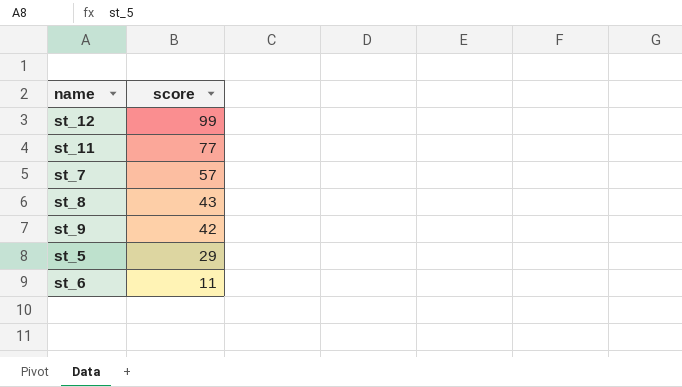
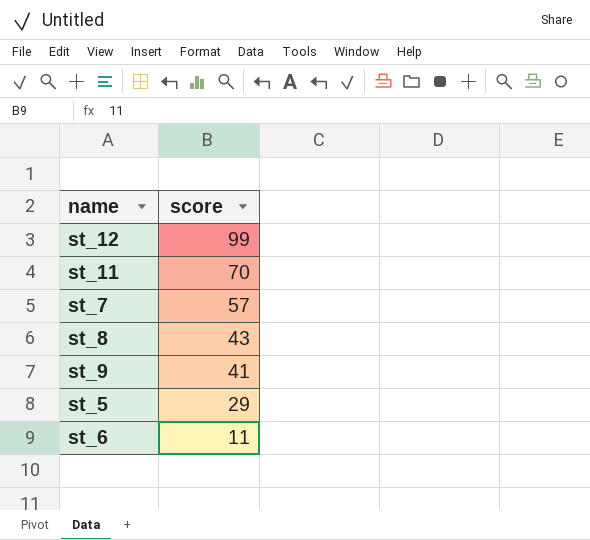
st_11 | score: 77 -> 70
st_9 | score: 42 -> 41

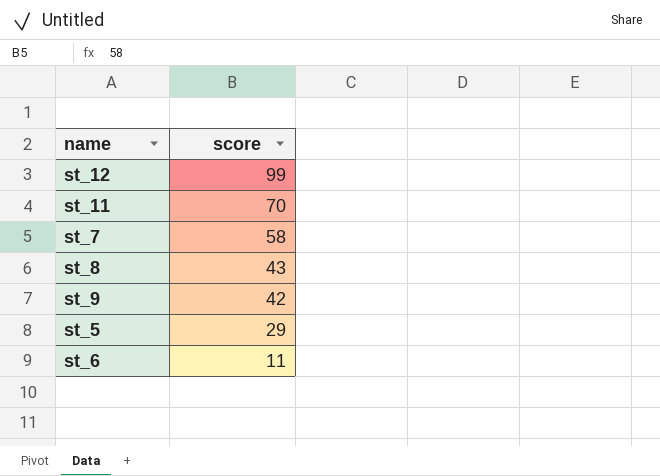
st_7 | score: 57 -> 58
st_9 | score: 41 -> 42

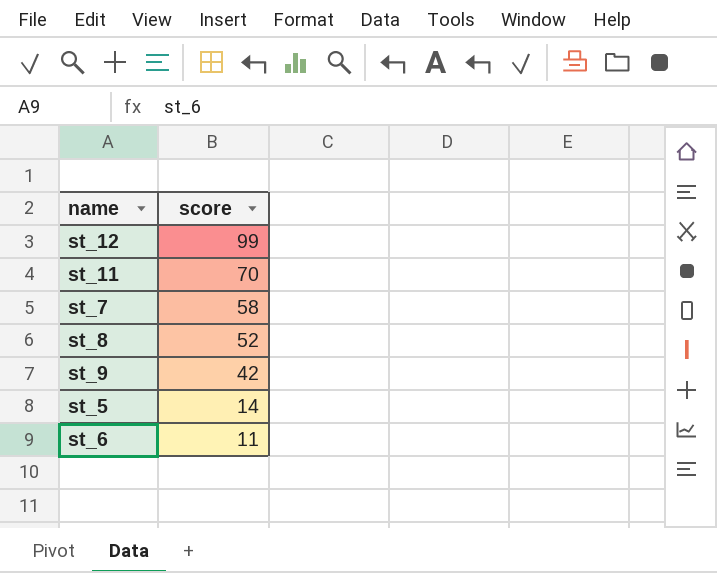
st_8 | score: 43 -> 52
st_5 | score: 29 -> 14

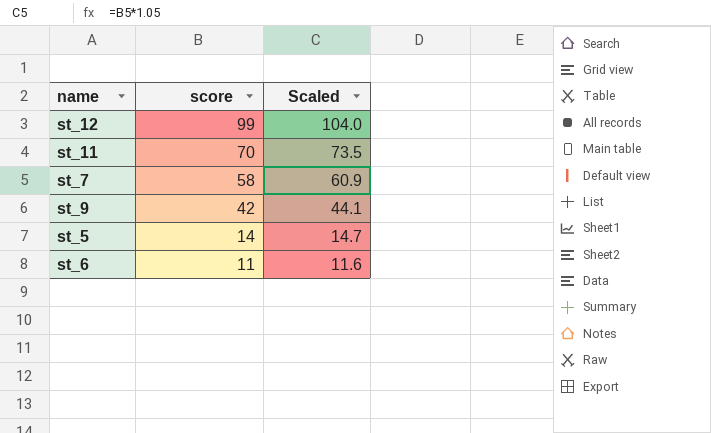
column Scaled | formula: none -> [score] * 1.05
row st_8: 52 -> none

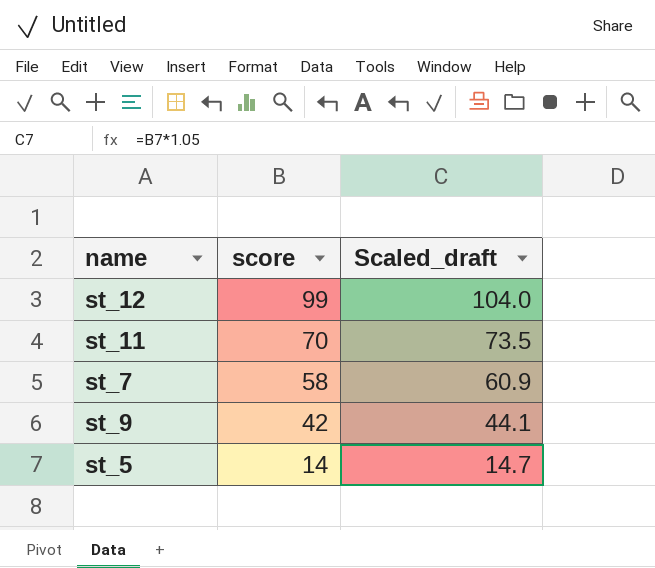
column name: Scaled -> Scaled_draft
row st_6: 11 | 11.6 -> none

